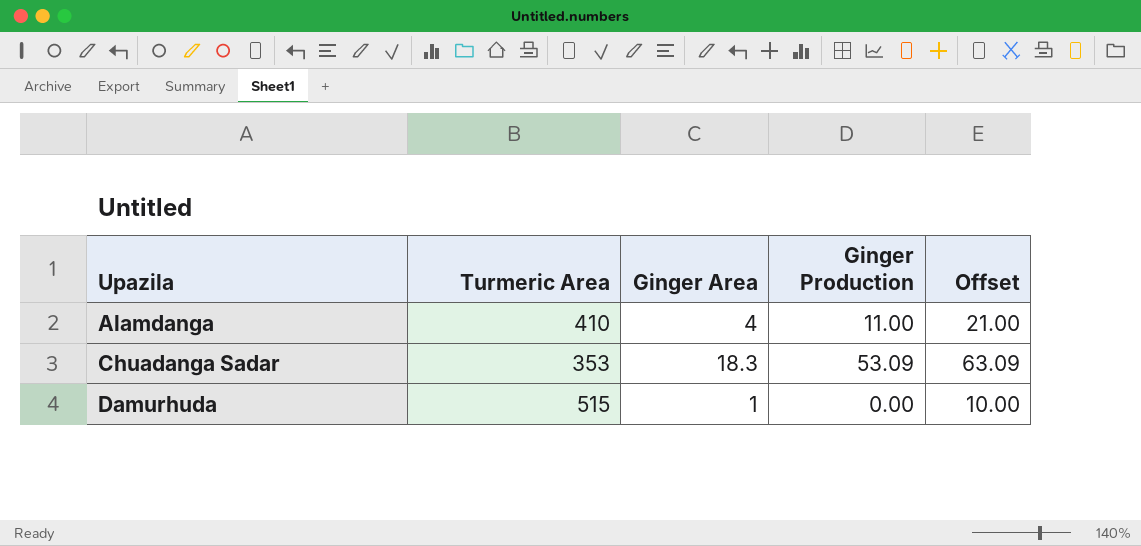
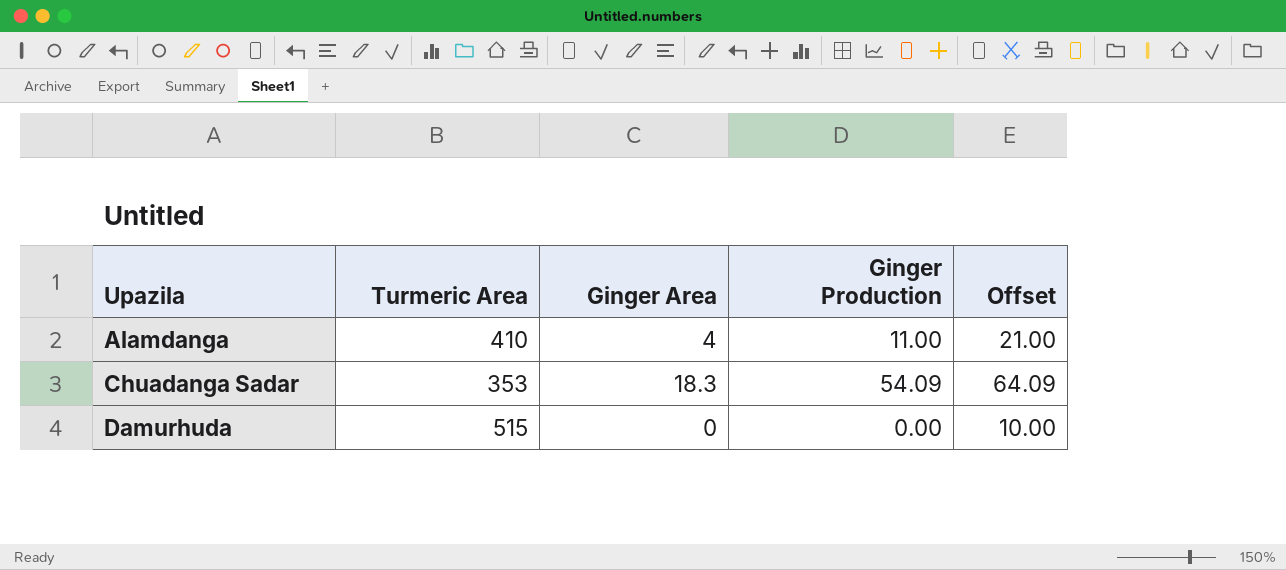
Chuadanga Sadar | Ginger Production: 53.09 -> 54.09
Chuadanga Sadar | Offset: 63.09 -> 64.09
Damurhuda | Ginger Area: 1 -> 0

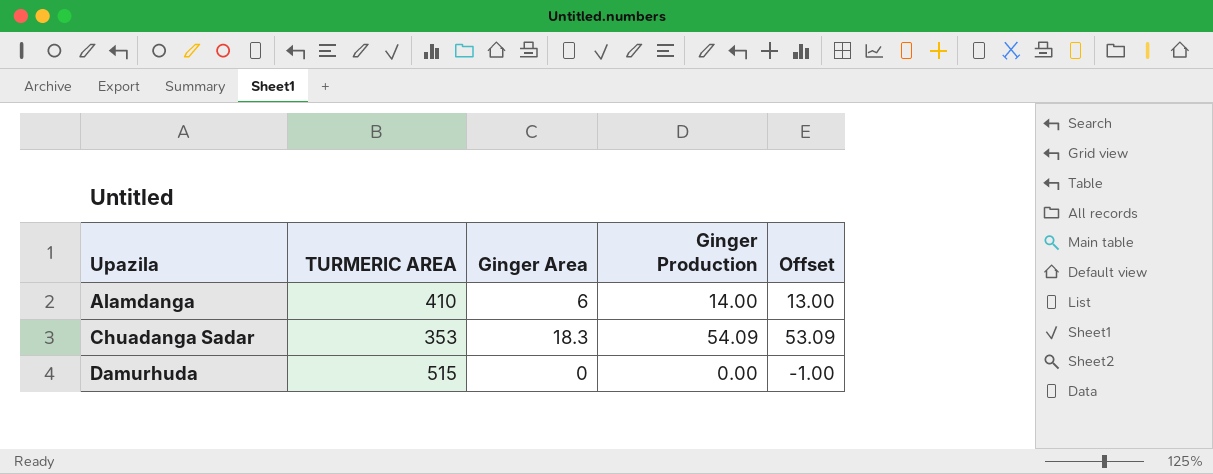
column name: Turmeric Area -> TURMERIC AREA
column Offset | formula: [Ginger Production] + 10 -> [Ginger Production] - 1
Alamdanga | Ginger Area: 4 -> 6
Alamdanga | Ginger Production: 11.00 -> 14.00

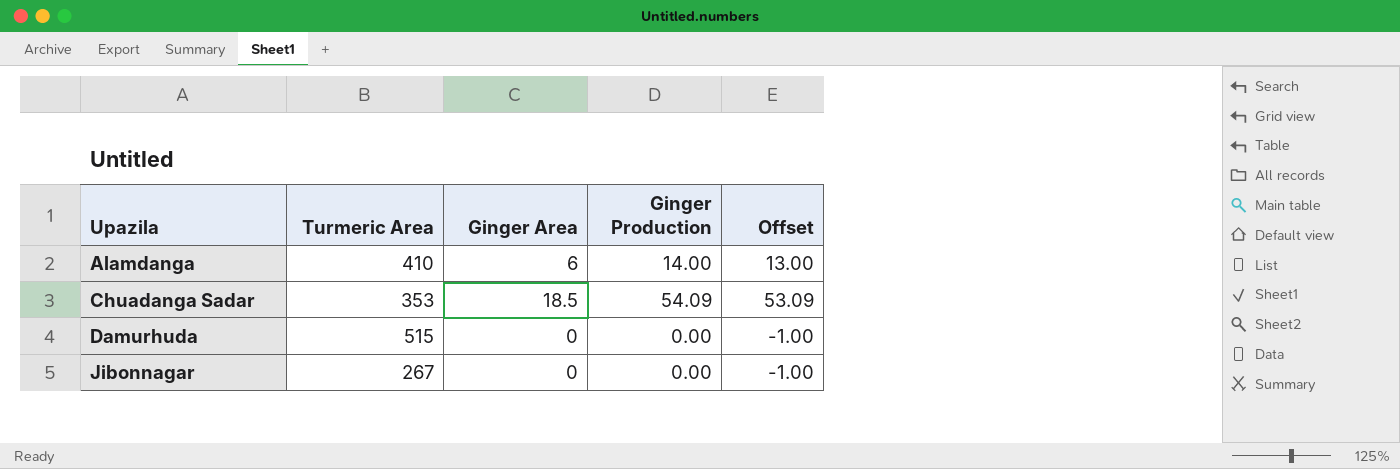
column name: TURMERIC AREA -> Turmeric Area
Chuadanga Sadar | Ginger Area: 18.3 -> 18.5
row Jibonnagar: none -> 267 | 0 | 0.00 | -1.00

